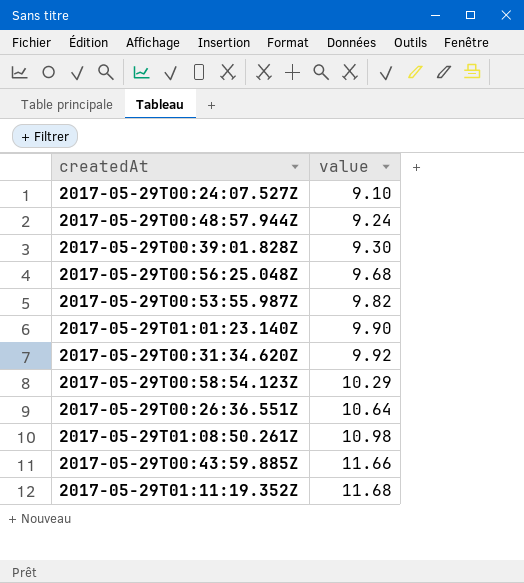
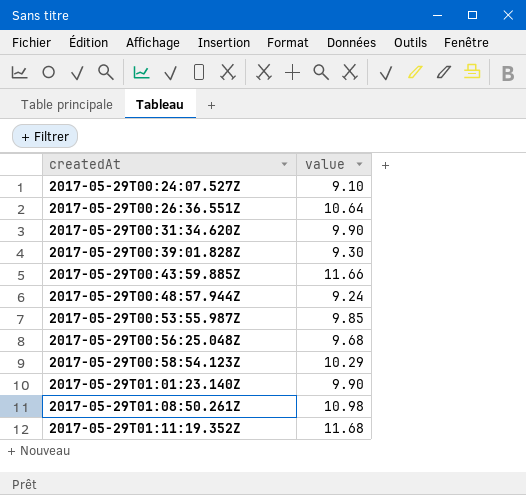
row order: value ascending -> createdAt ascending
2017-05-29T00:31:34.620Z | value: 9.92 -> 9.90
2017-05-29T00:53:55.987Z | value: 9.82 -> 9.85

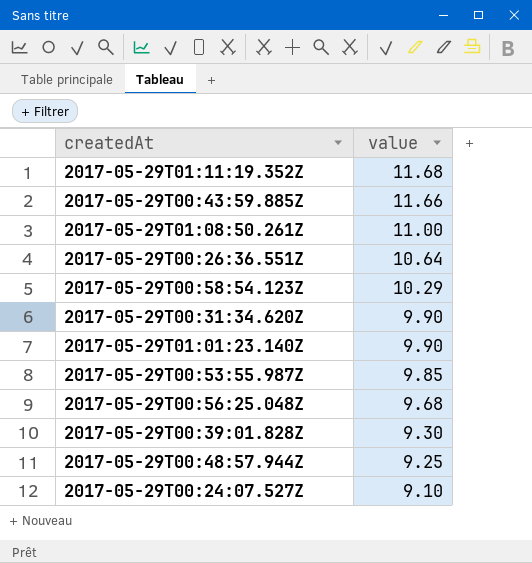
row order: createdAt ascending -> value descending
2017-05-29T01:08:50.261Z | value: 10.98 -> 11.00
2017-05-29T00:48:57.944Z | value: 9.24 -> 9.25

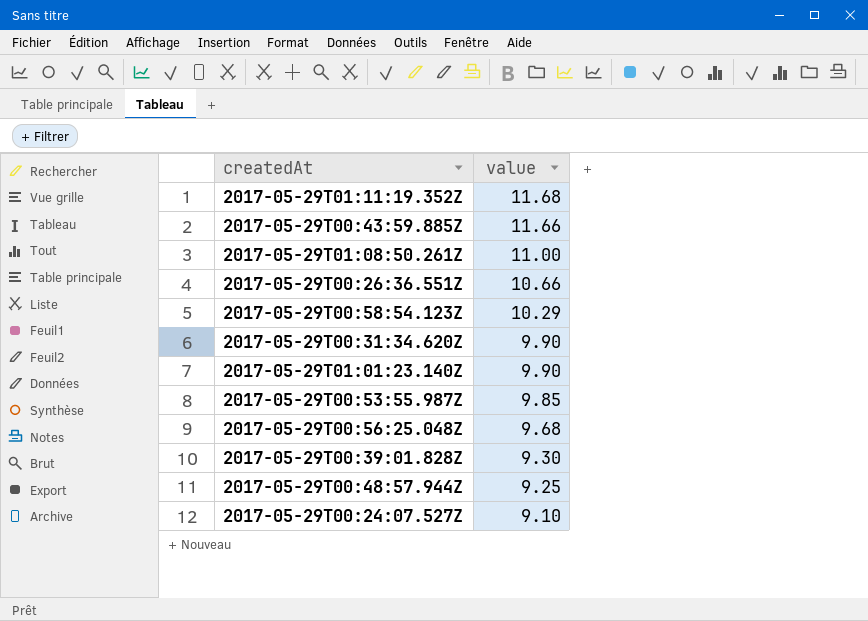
2017-05-29T00:26:36.551Z | value: 10.64 -> 10.66

